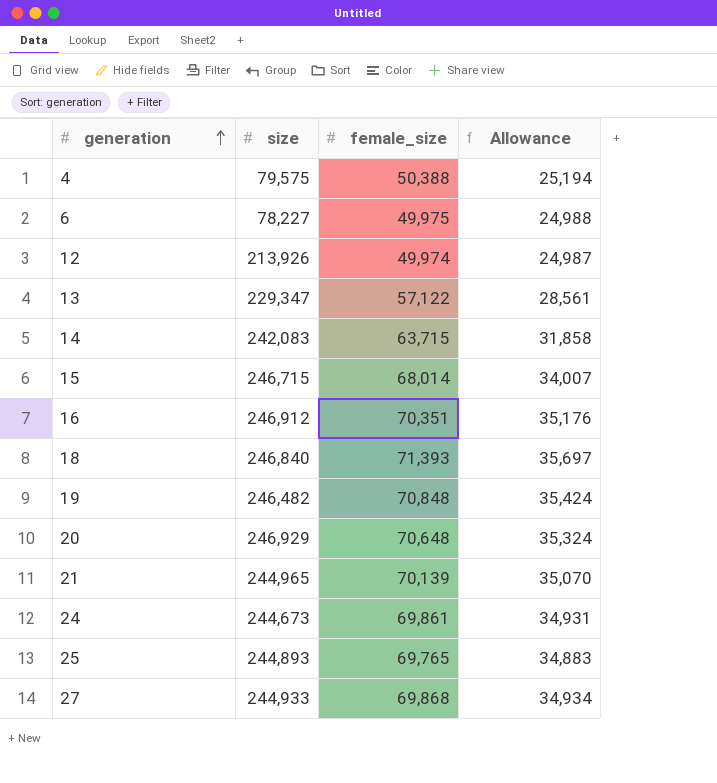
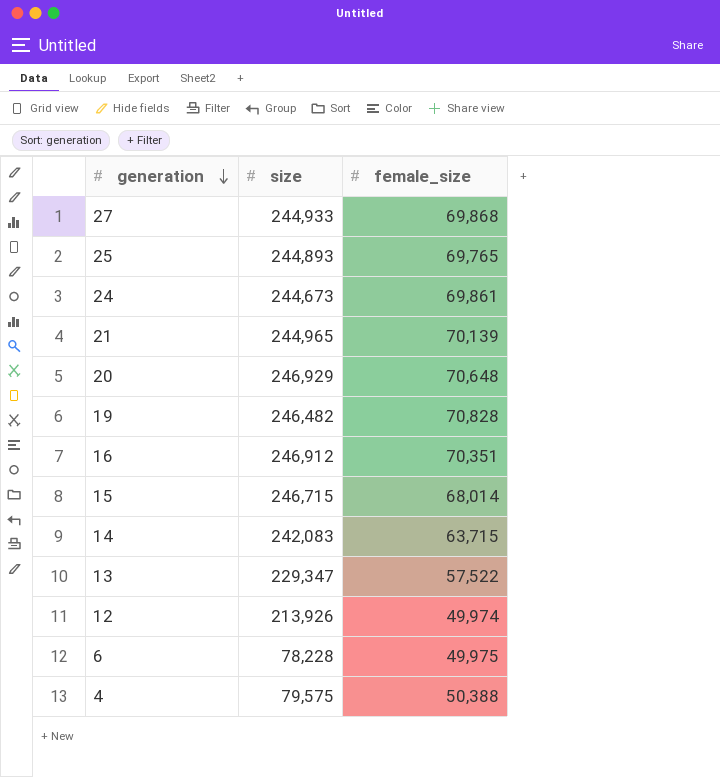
row order: generation ascending -> generation descending
column Allowance | formula: [female_size] * 0.5 -> none
row 18: 246,840 | 71,393 | 35,697 -> none
19 | female_size: 70,848 -> 70,828
13 | female_size: 57,122 -> 57,522
6 | size: 78,227 -> 78,228

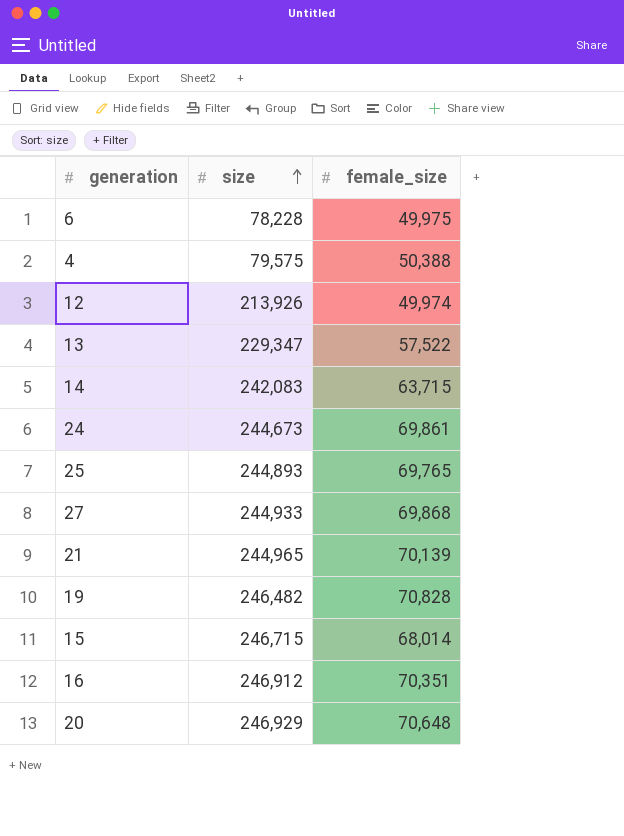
row order: generation descending -> size ascending

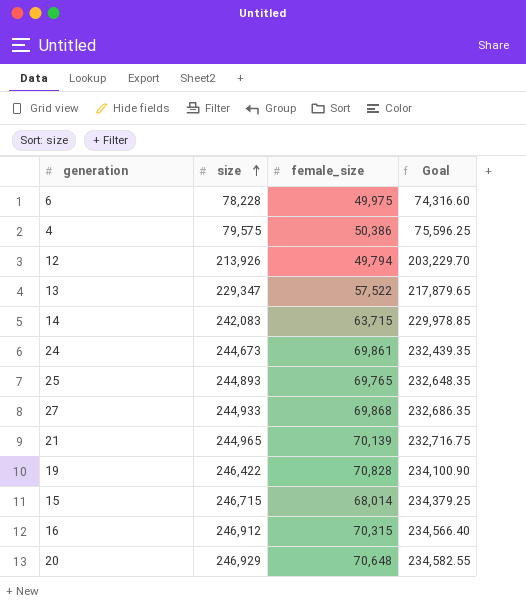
column Goal | formula: none -> [size] * 0.95
4 | female_size: 50,388 -> 50,386
12 | female_size: 49,974 -> 49,794
19 | size: 246,482 -> 246,422
16 | female_size: 70,351 -> 70,315

